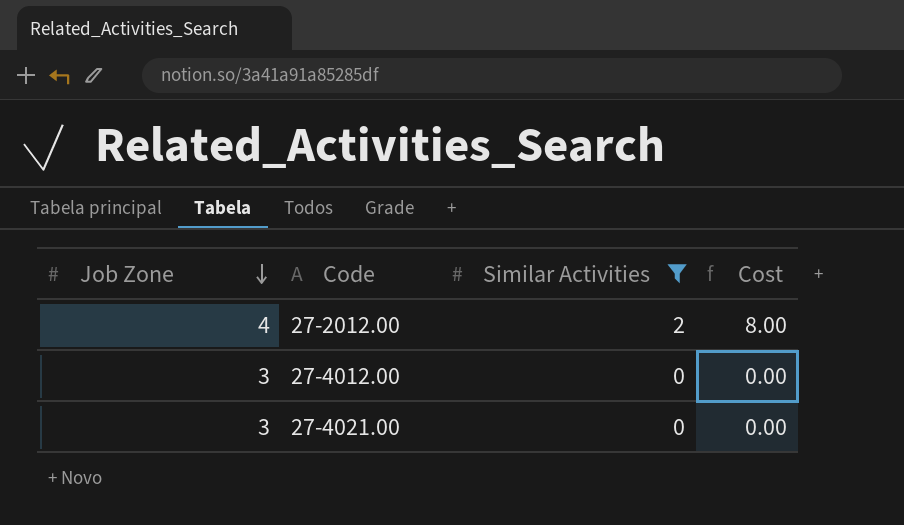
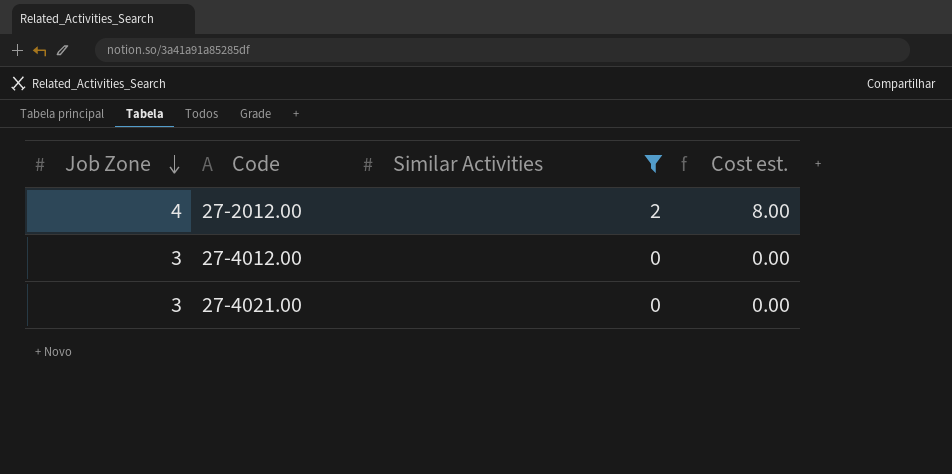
column name: Cost -> Cost est.

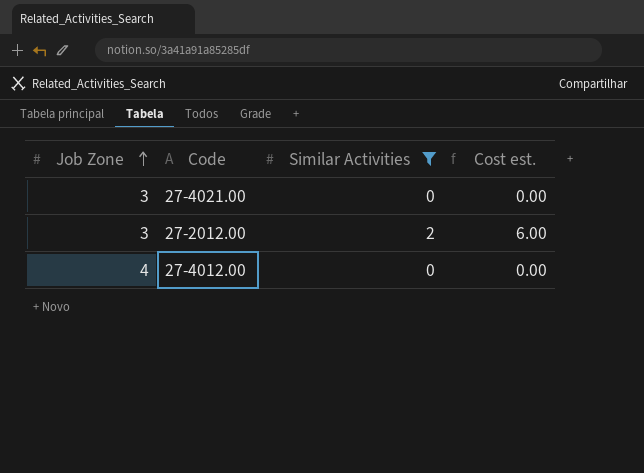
row order: Job Zone descending -> Job Zone ascending
27-2012.00 | Job Zone: 4 -> 3
27-2012.00 | Cost est.: 8.00 -> 6.00
27-4012.00 | Job Zone: 3 -> 4

